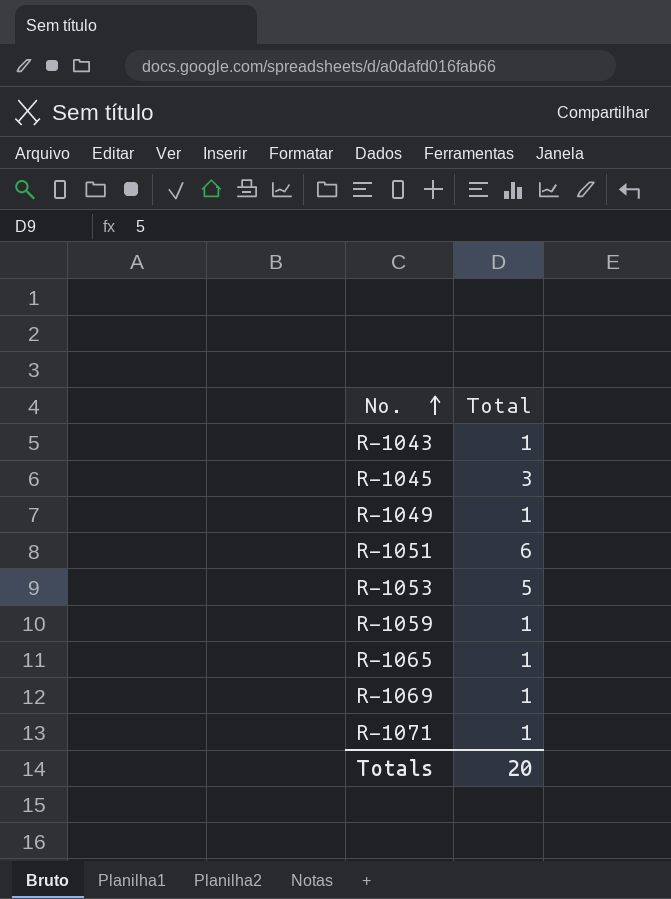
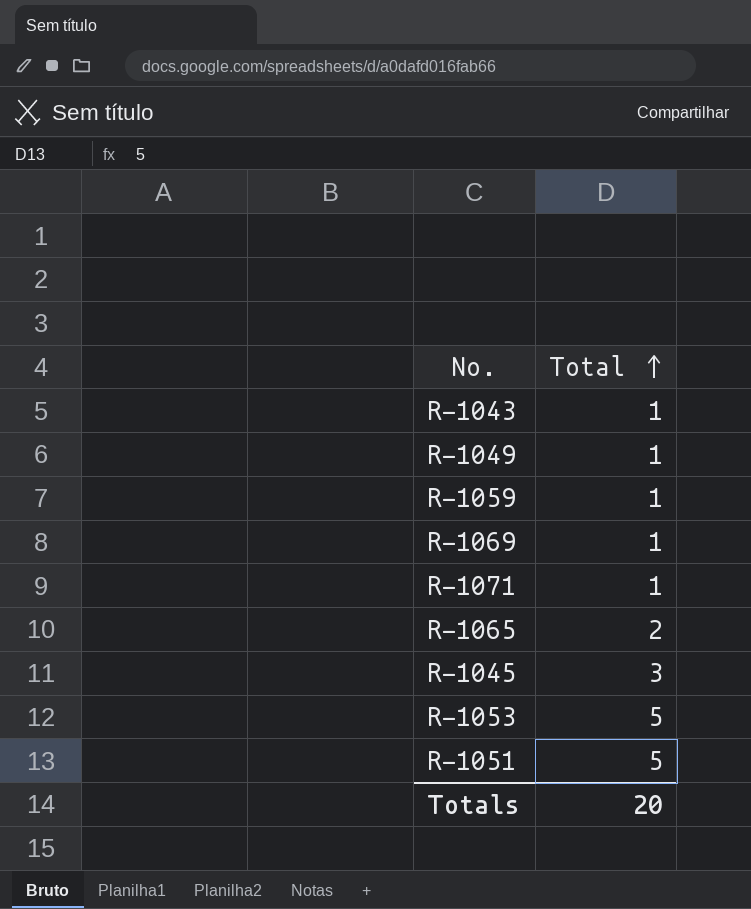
row order: No. ascending -> Total ascending
R-1065 | Total: 1 -> 2
R-1051 | Total: 6 -> 5

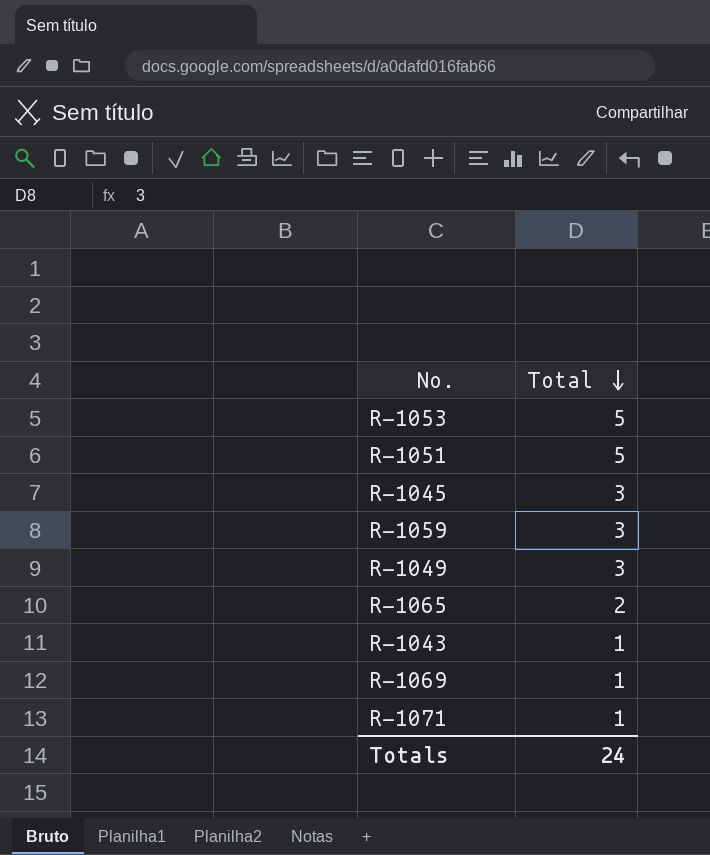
row order: Total ascending -> Total descending
R-1059 | Total: 1 -> 3
R-1049 | Total: 1 -> 3
Totals | Total: 20 -> 24

